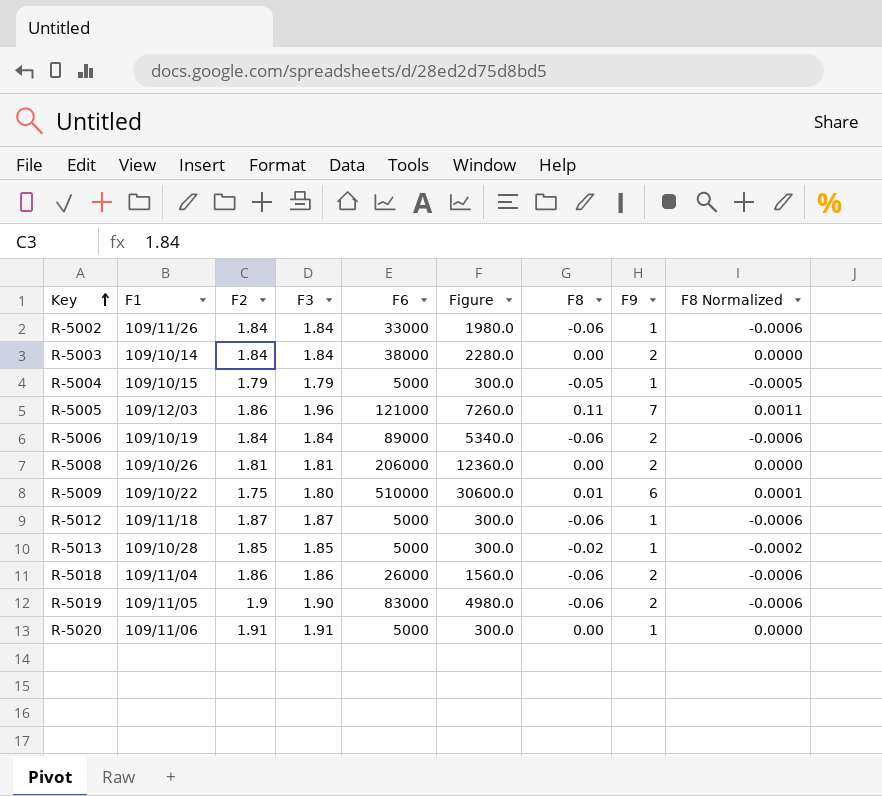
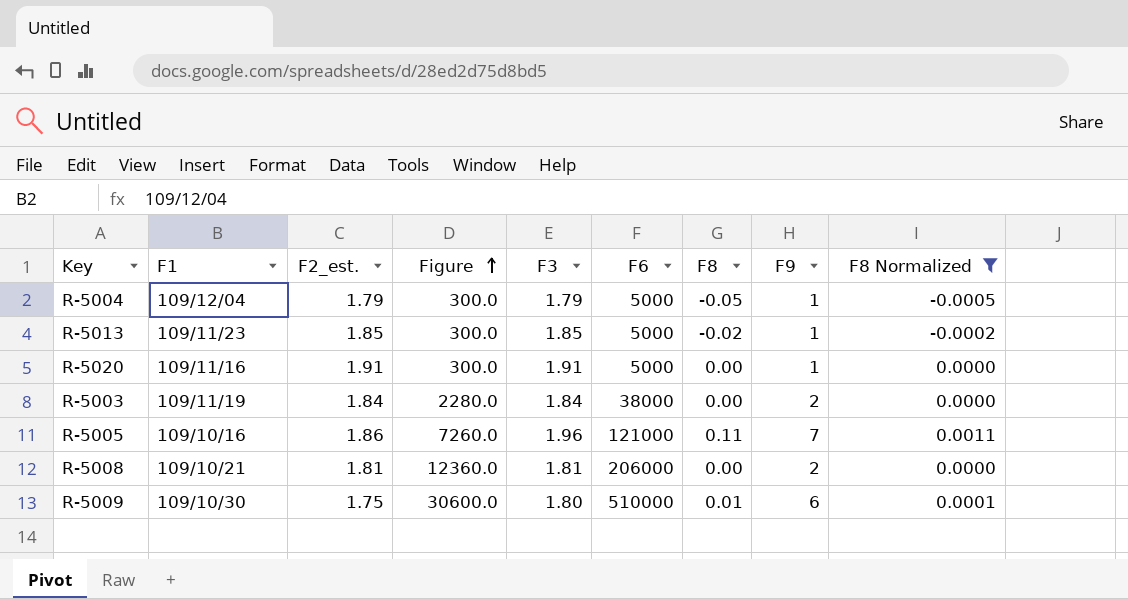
filter: none -> F8 Normalized != -0.0006
row order: Key ascending -> Figure ascending
column name: F2 -> F2_est.
column Figure | position: 6 -> 4
R-5004 | F1: 109/10/15 -> 109/12/04
R-5013 | F1: 109/10/28 -> 109/11/23
R-5020 | F1: 109/11/06 -> 109/11/16
R-5003 | F1: 109/10/14 -> 109/11/19
R-5005 | F1: 109/12/03 -> 109/10/16
R-5008 | F1: 109/10/26 -> 109/10/21
R-5009 | F1: 109/10/22 -> 109/10/30

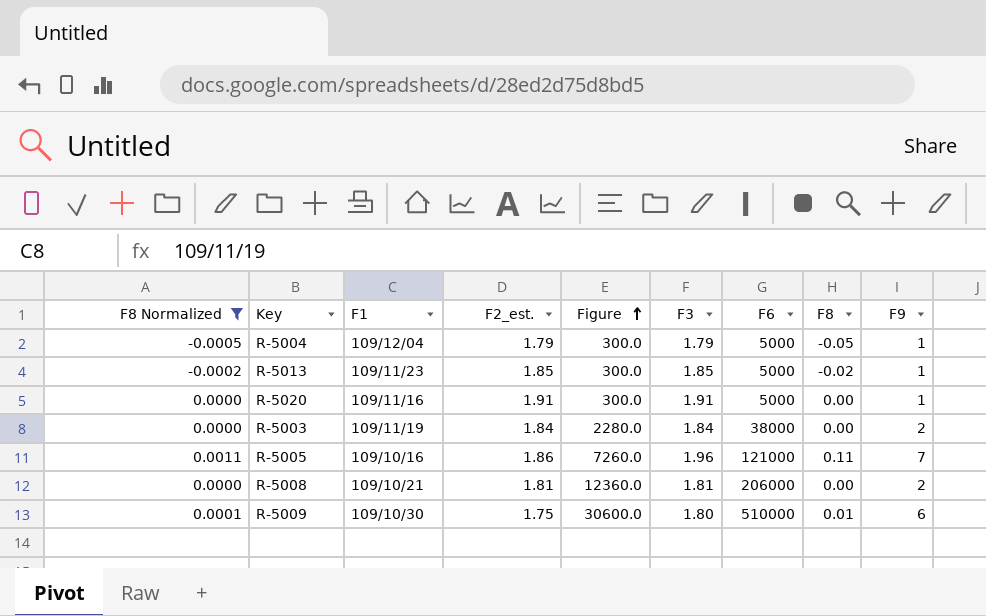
column F8 Normalized | position: 9 -> 1

